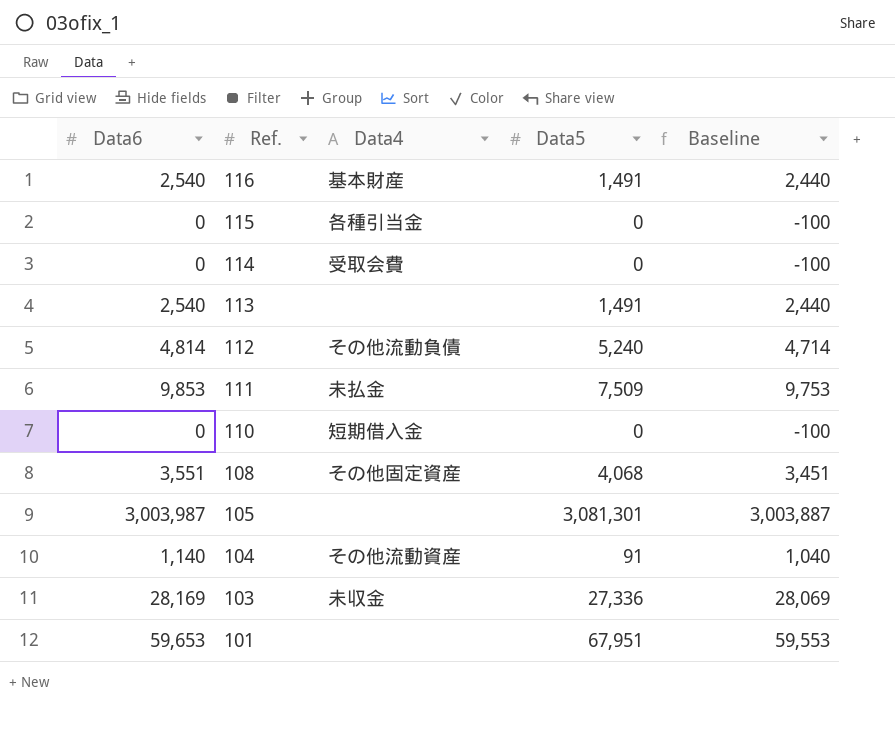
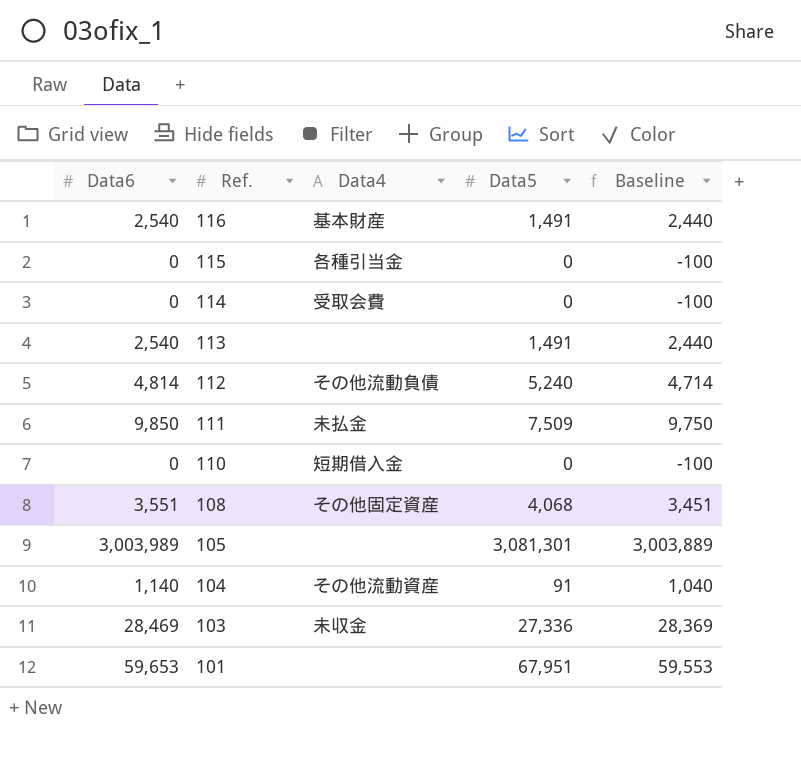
111 | Data6: 9,853 -> 9,850
111 | Baseline: 9,753 -> 9,750
105 | Data6: 3,003,987 -> 3,003,989
105 | Baseline: 3,003,887 -> 3,003,889
103 | Data6: 28,169 -> 28,469
103 | Baseline: 28,069 -> 28,369

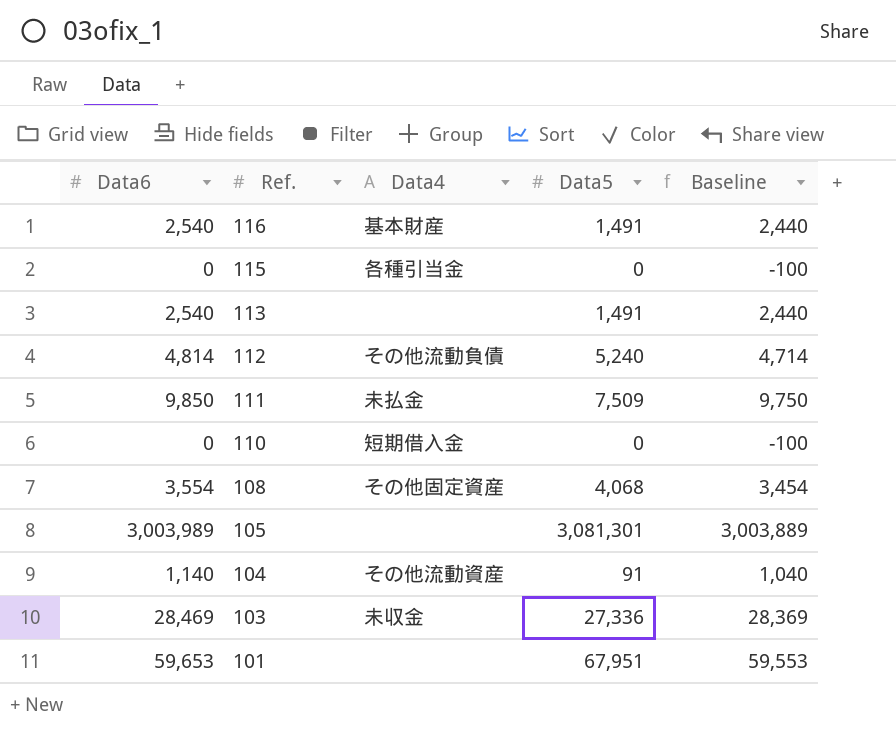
row 114: 0 | 受取会費 | 0 | -100 -> none
108 | Data6: 3,551 -> 3,554
108 | Baseline: 3,451 -> 3,454

